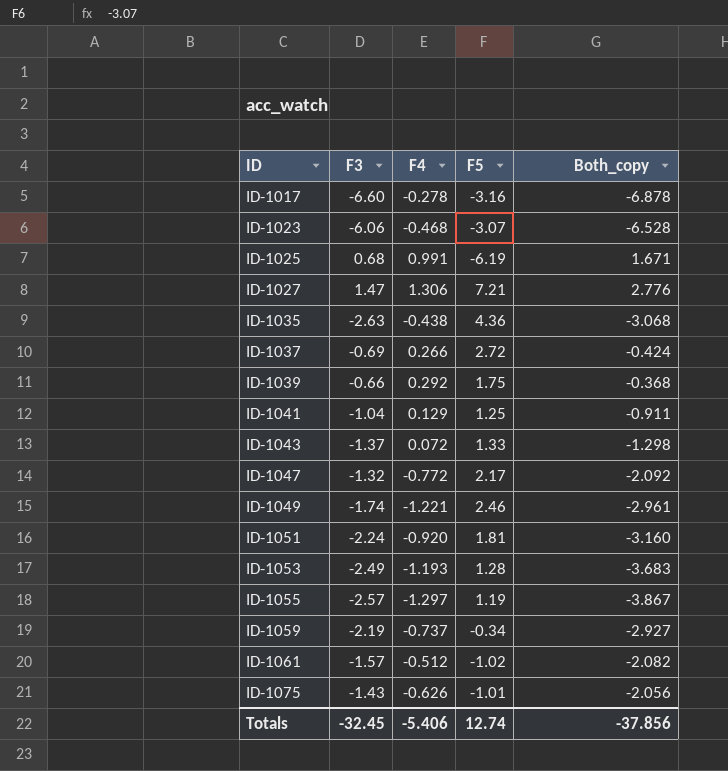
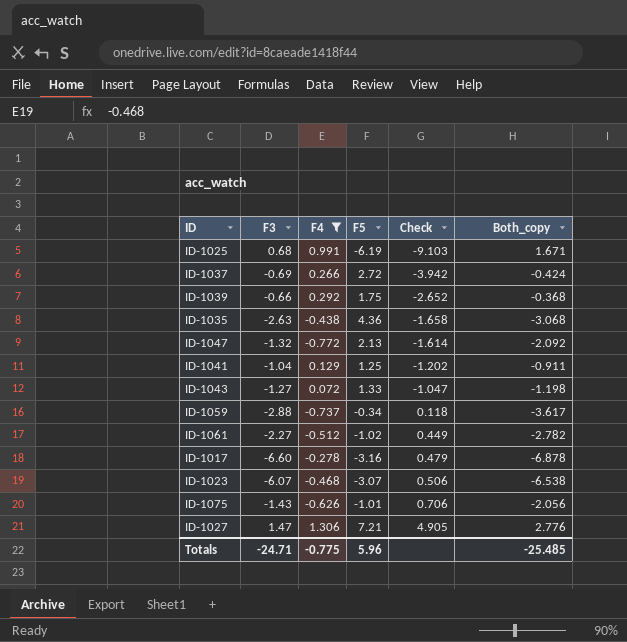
filter: none -> F4 >= -0.772
row order: ID ascending -> Check ascending
column Check | formula: none -> [F5] / [F3]
ID-1047 | F5: 2.17 -> 2.13
ID-1043 | F3: -1.37 -> -1.27
ID-1043 | Both_copy: -1.298 -> -1.198
ID-1059 | F3: -2.19 -> -2.88
ID-1059 | Both_copy: -2.927 -> -3.617
ID-1061 | F3: -1.57 -> -2.27
ID-1061 | Both_copy: -2.082 -> -2.782
ID-1023 | F3: -6.06 -> -6.07
ID-1023 | Both_copy: -6.528 -> -6.538
Totals | F3: -32.45 -> -24.71
Totals | F4: -5.406 -> -0.775
Totals | F5: 12.74 -> 5.96
Totals | Both_copy: -37.856 -> -25.485

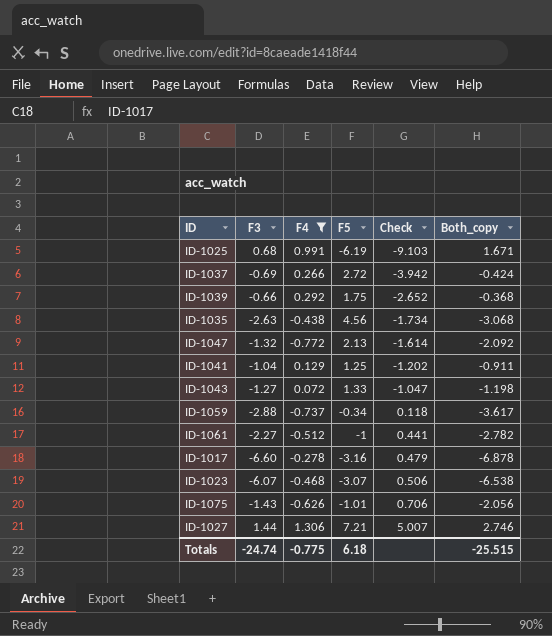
ID-1035 | F5: 4.36 -> 4.56
ID-1035 | Check: -1.658 -> -1.734
ID-1061 | F5: -1.02 -> -1
ID-1061 | Check: 0.449 -> 0.441
ID-1027 | F3: 1.47 -> 1.44
ID-1027 | Check: 4.905 -> 5.007
ID-1027 | Both_copy: 2.776 -> 2.746
Totals | F3: -24.71 -> -24.74
Totals | F5: 5.96 -> 6.18
Totals | Both_copy: -25.485 -> -25.515

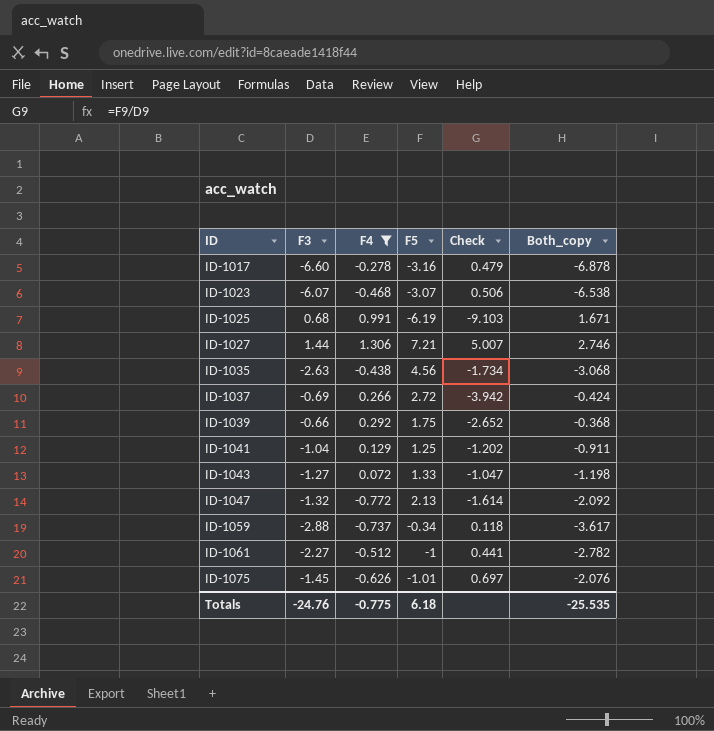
row order: Check ascending -> ID ascending
ID-1075 | F3: -1.43 -> -1.45
ID-1075 | Check: 0.706 -> 0.697
ID-1075 | Both_copy: -2.056 -> -2.076
Totals | F3: -24.74 -> -24.76
Totals | Both_copy: -25.515 -> -25.535

